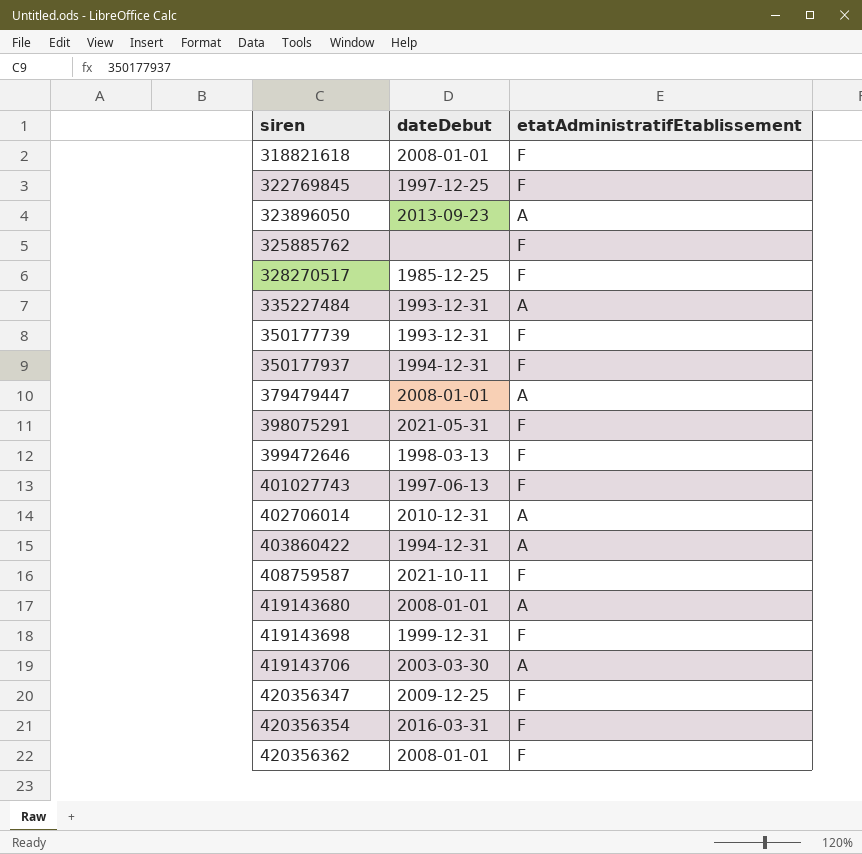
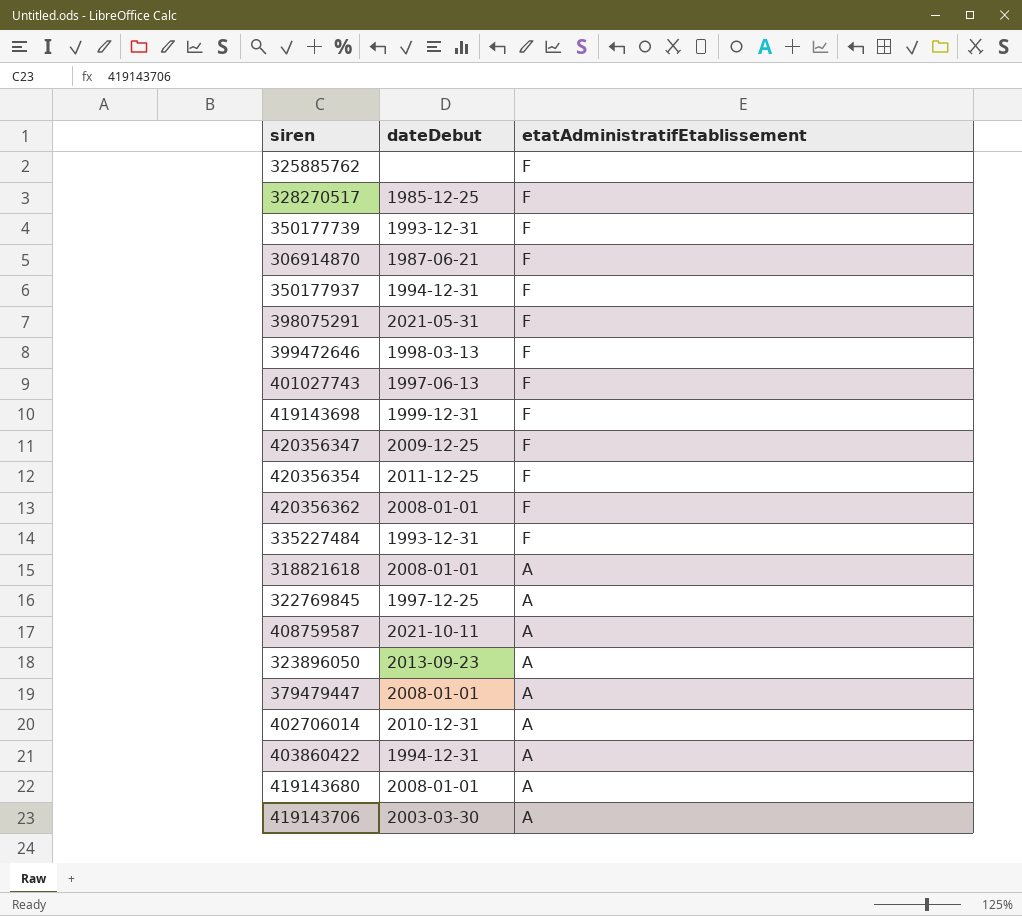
row order: siren ascending -> etatAdministratifEtablissement descending
row 306914870: none -> 1987-06-21 | F
420356354 | dateDebut: 2016-03-31 -> 2011-12-25
335227484 | etatAdministratifEtablissement: A -> F
318821618 | etatAdministratifEtablissement: F -> A
322769845 | etatAdministratifEtablissement: F -> A
408759587 | etatAdministratifEtablissement: F -> A

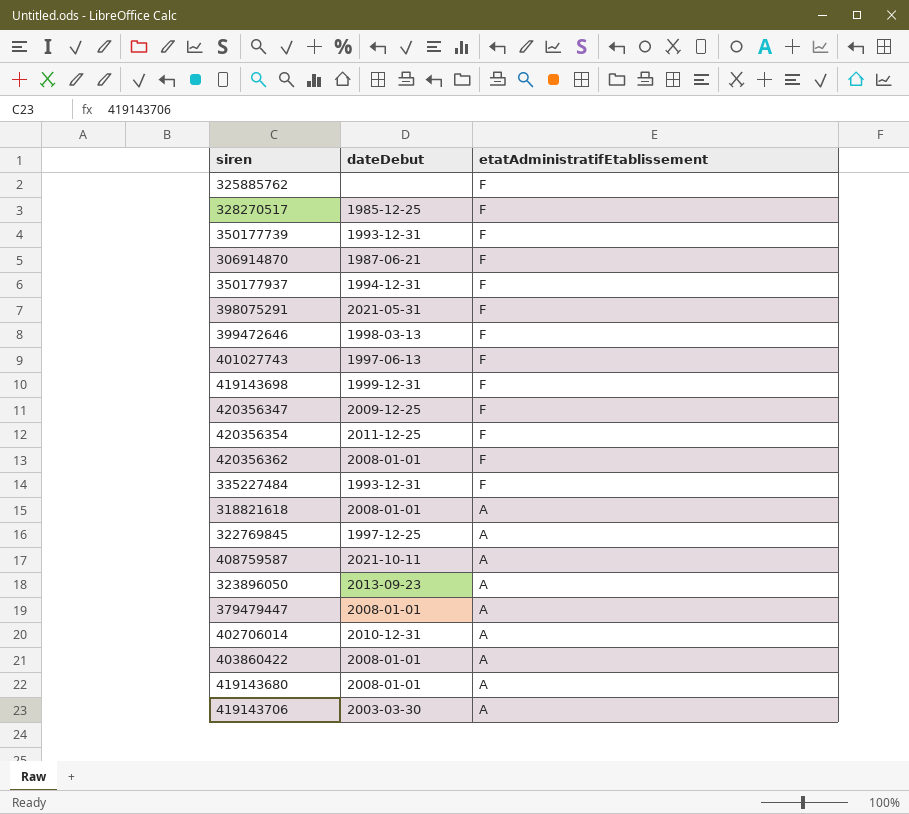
403860422 | dateDebut: 1994-12-31 -> 2008-01-01

